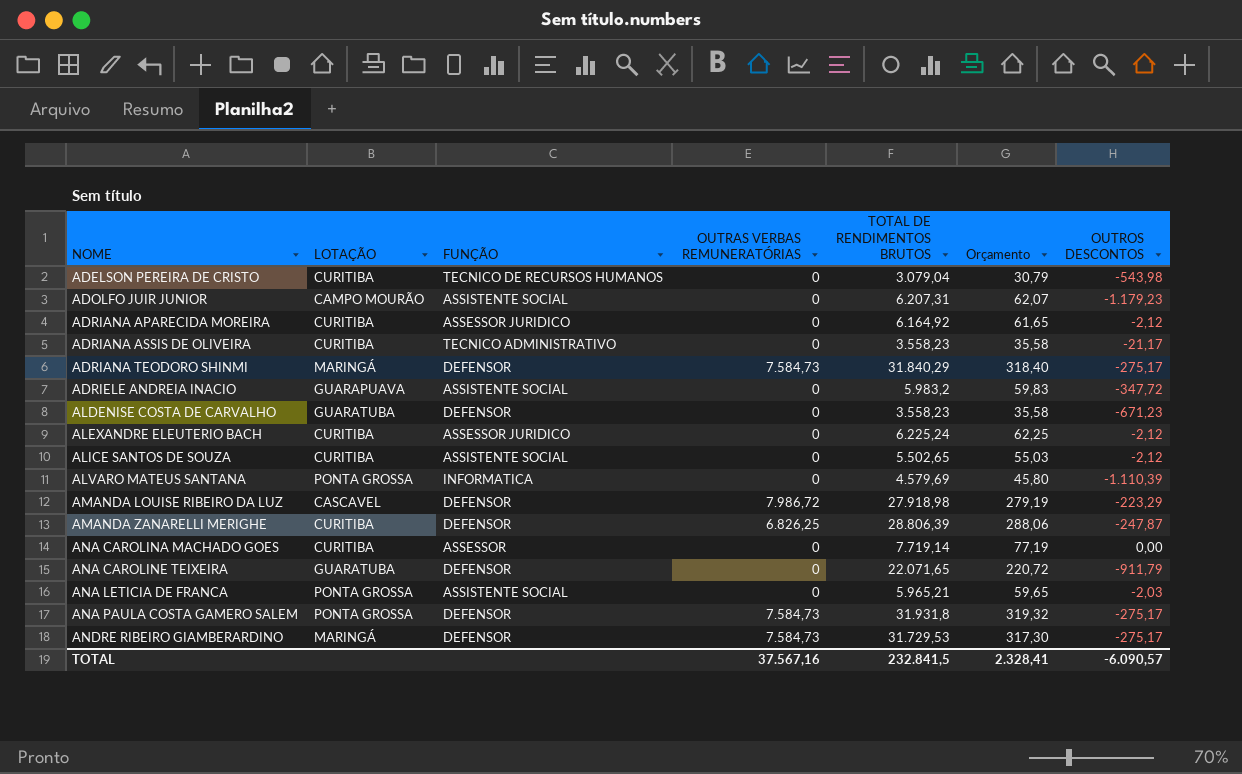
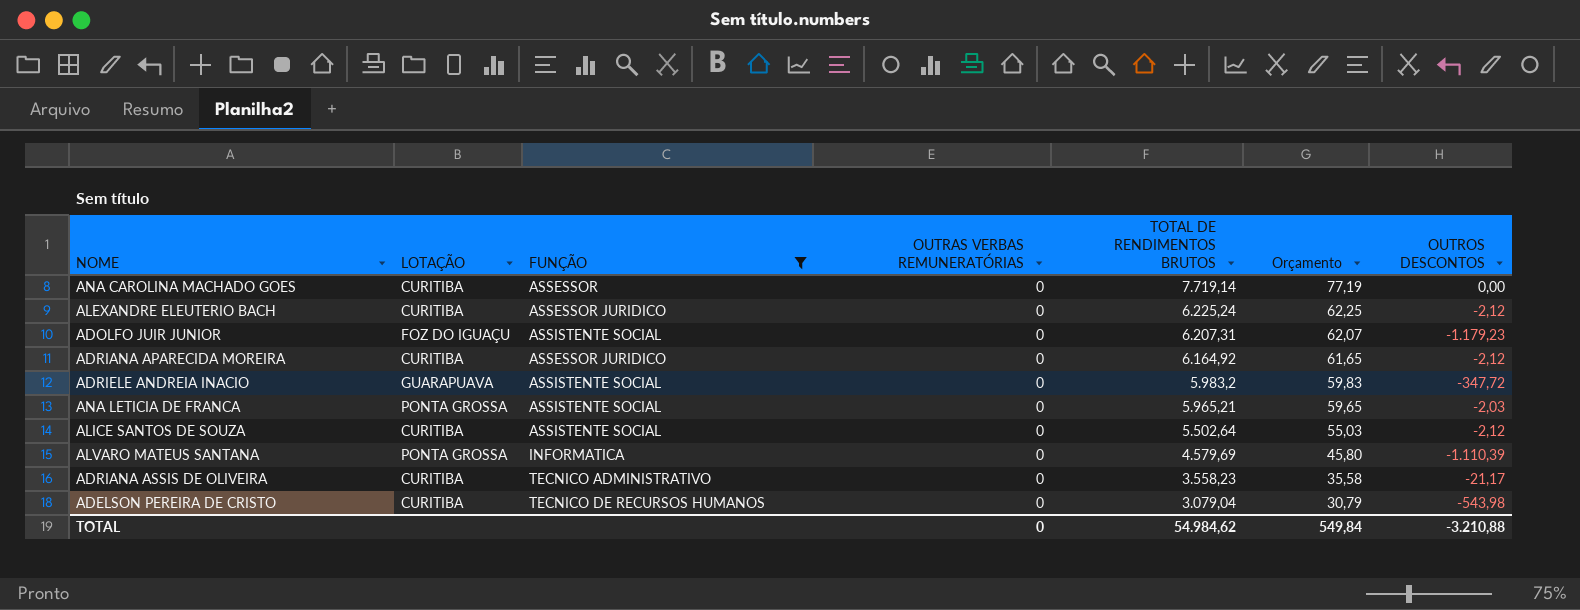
filter: none -> FUNÇÃO != DEFENSOR
row order: NOME ascending -> TOTAL DE RENDIMENTOS BRUTOS descending
ADOLFO JUIR JUNIOR | LOTAÇÃO: CAMPO MOURÃO -> FOZ DO IGUAÇU
ALICE SANTOS DE SOUZA | TOTAL DE RENDIMENTOS BRUTOS: 5.502,65 -> 5.502,64
TOTAL | OUTRAS VERBAS REMUNERATÓRIAS: 37.567,16 -> 0
TOTAL | TOTAL DE RENDIMENTOS BRUTOS: 232.841,5 -> 54.984,62
TOTAL | Orçamento: 2.328,41 -> 549,84
TOTAL | OUTROS DESCONTOS: -6.090,57 -> -3.210,88

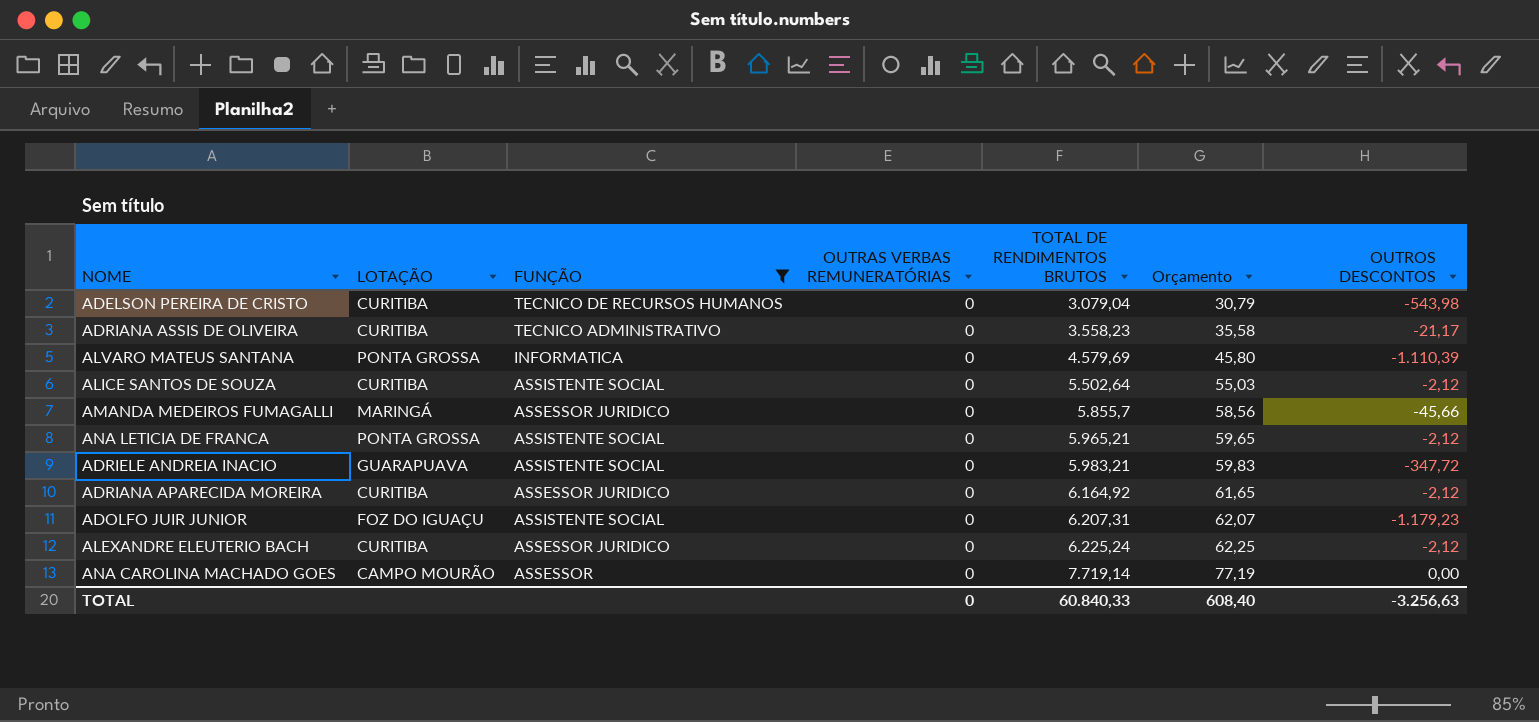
row order: TOTAL DE RENDIMENTOS BRUTOS descending -> TOTAL DE RENDIMENTOS BRUTOS ascending
row AMANDA MEDEIROS FUMAGALLI: none -> MARINGÁ | ASSESSOR JURIDICO | 0 | 5.855,7 | 58,56 | -45,66
ANA LETICIA DE FRANCA | OUTROS DESCONTOS: -2,03 -> -2,12
ADRIELE ANDREIA INACIO | TOTAL DE RENDIMENTOS BRUTOS: 5.983,2 -> 5.983,21
ANA CAROLINA MACHADO GOES | LOTAÇÃO: CURITIBA -> CAMPO MOURÃO
TOTAL | TOTAL DE RENDIMENTOS BRUTOS: 54.984,62 -> 60.840,33
TOTAL | Orçamento: 549,84 -> 608,40
TOTAL | OUTROS DESCONTOS: -3.210,88 -> -3.256,63

